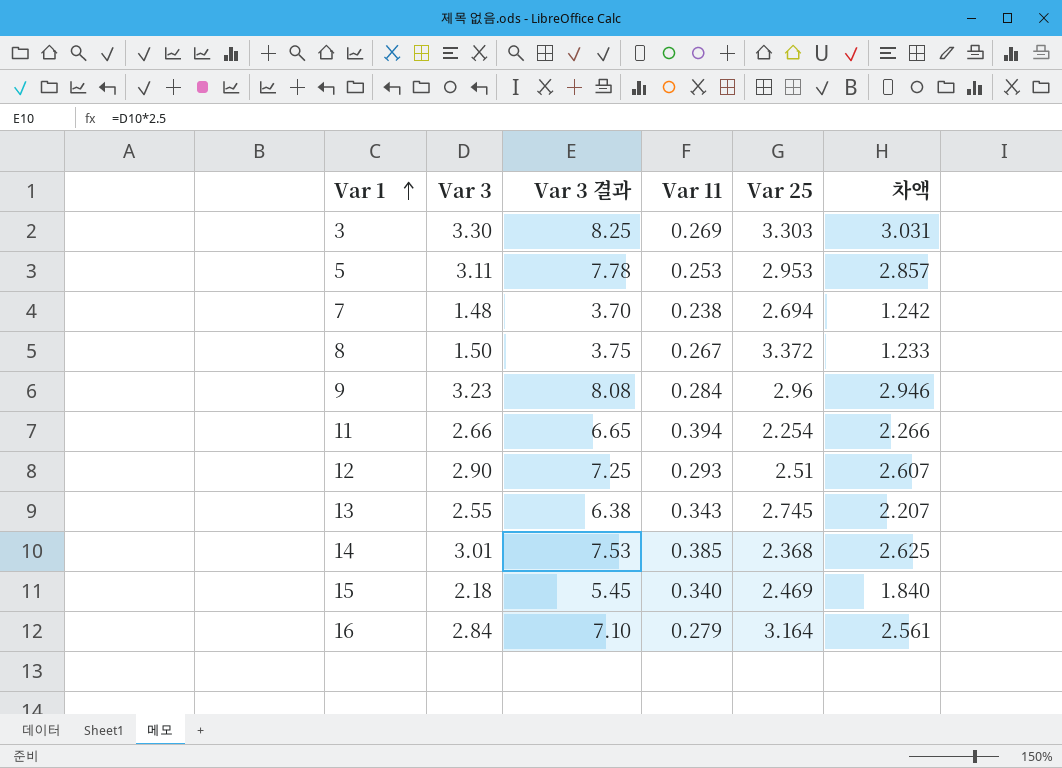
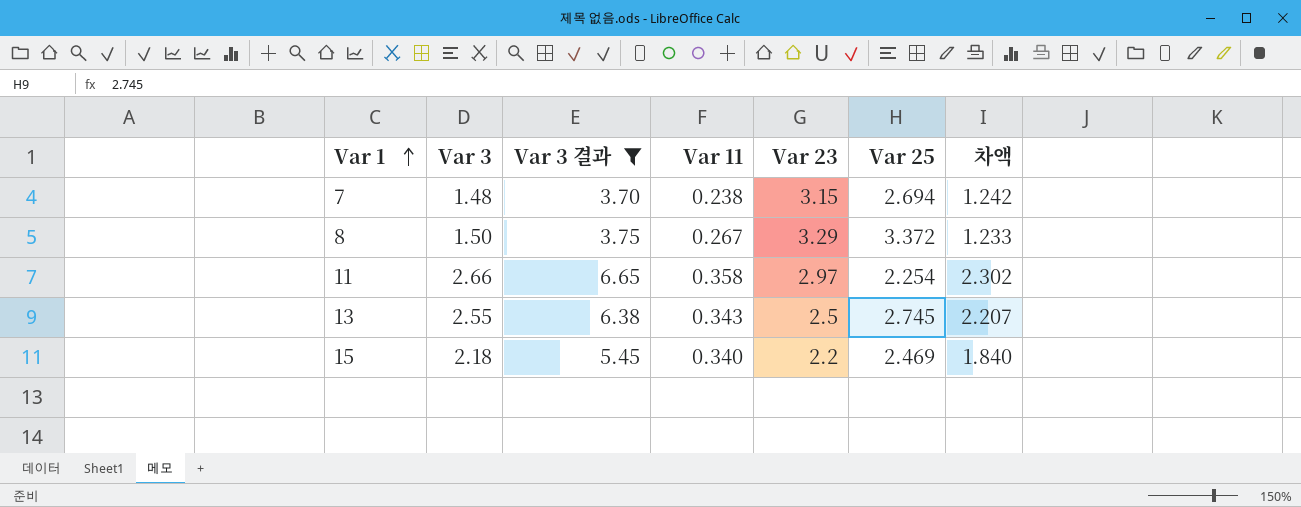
filter: none -> Var 3 결과 <= 6.65
column Var 23 | position: none -> 5
11 | Var 11: 0.394 -> 0.358
11 | 차액: 2.266 -> 2.302

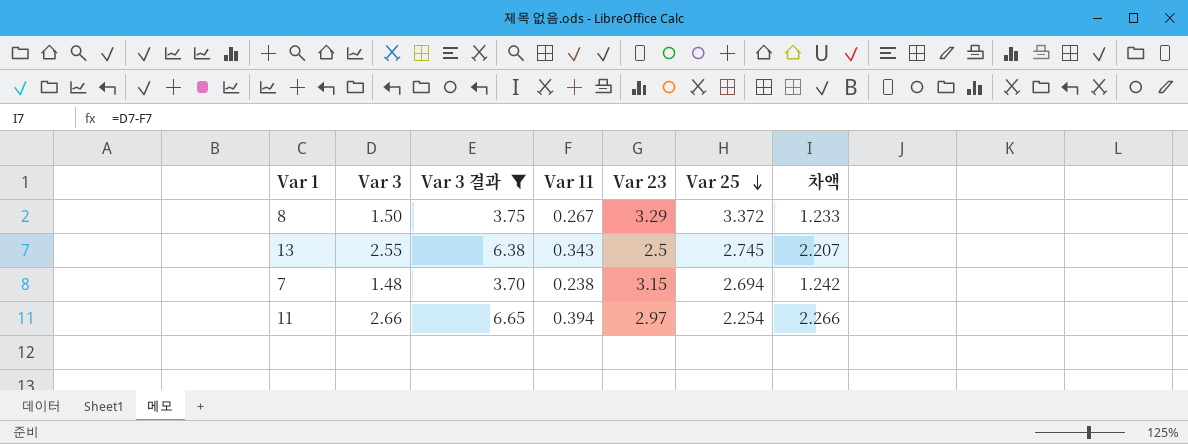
row order: Var 1 ascending -> Var 25 descending
row 15: 2.18 | 5.45 | 0.340 | 2.2 | 2.469 | 1.840 -> none
11 | Var 11: 0.358 -> 0.394
11 | 차액: 2.302 -> 2.266

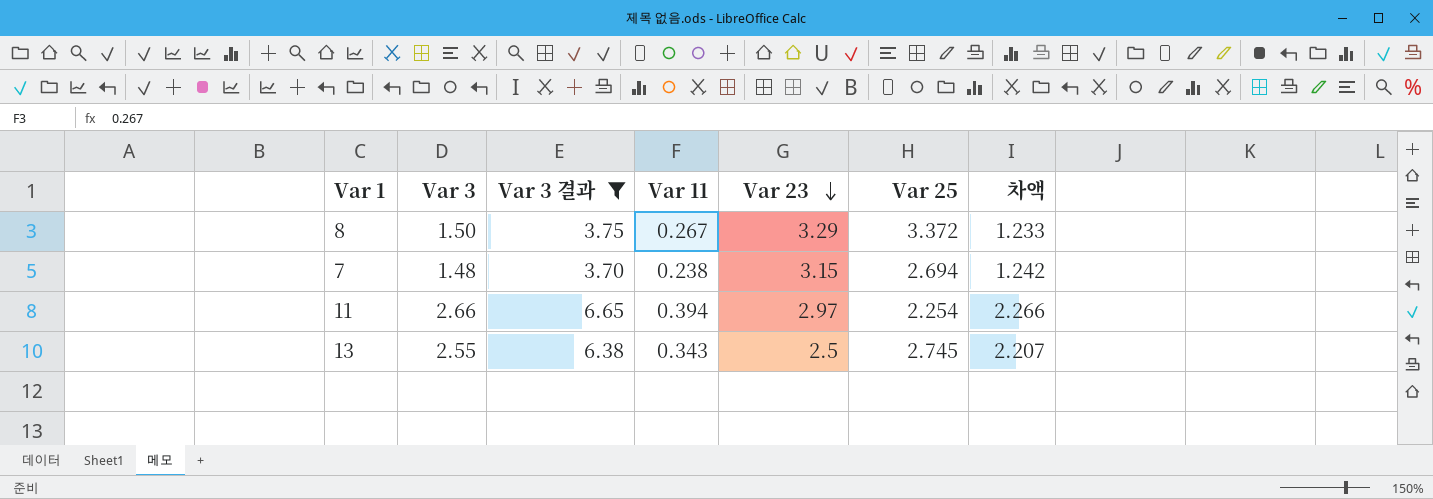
row order: Var 25 descending -> Var 23 descending

